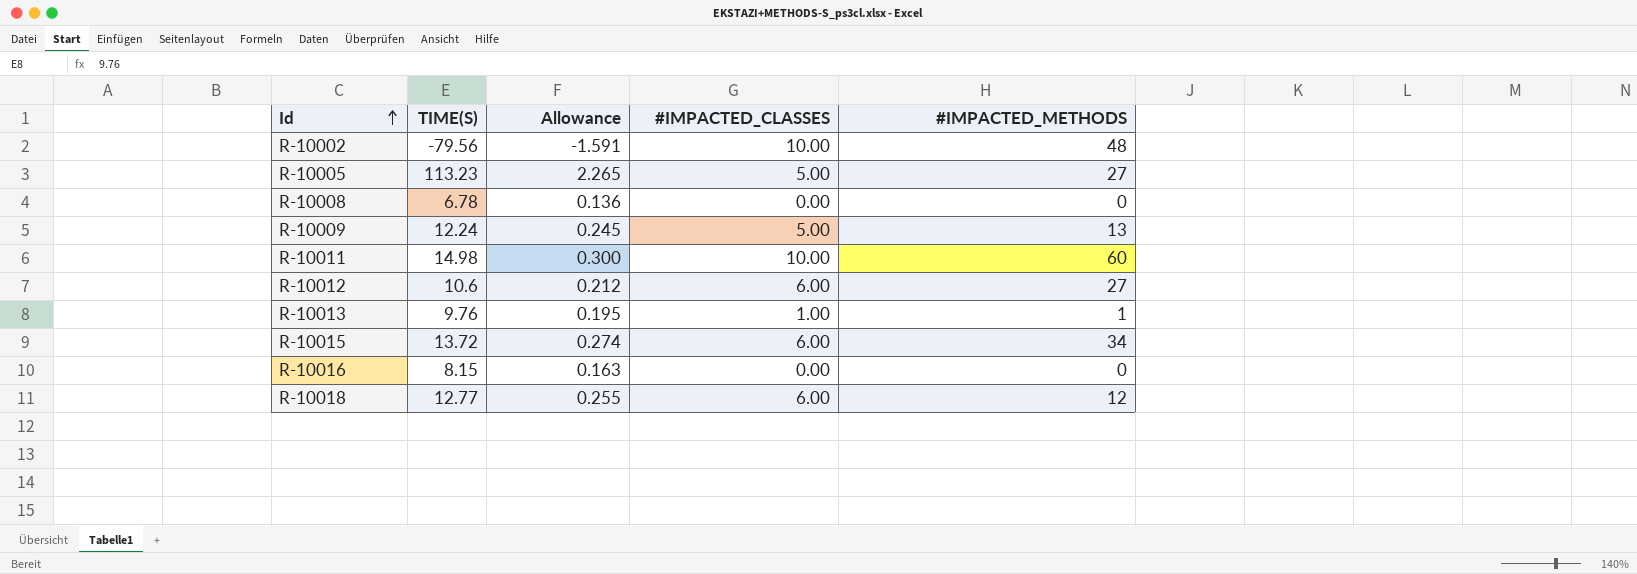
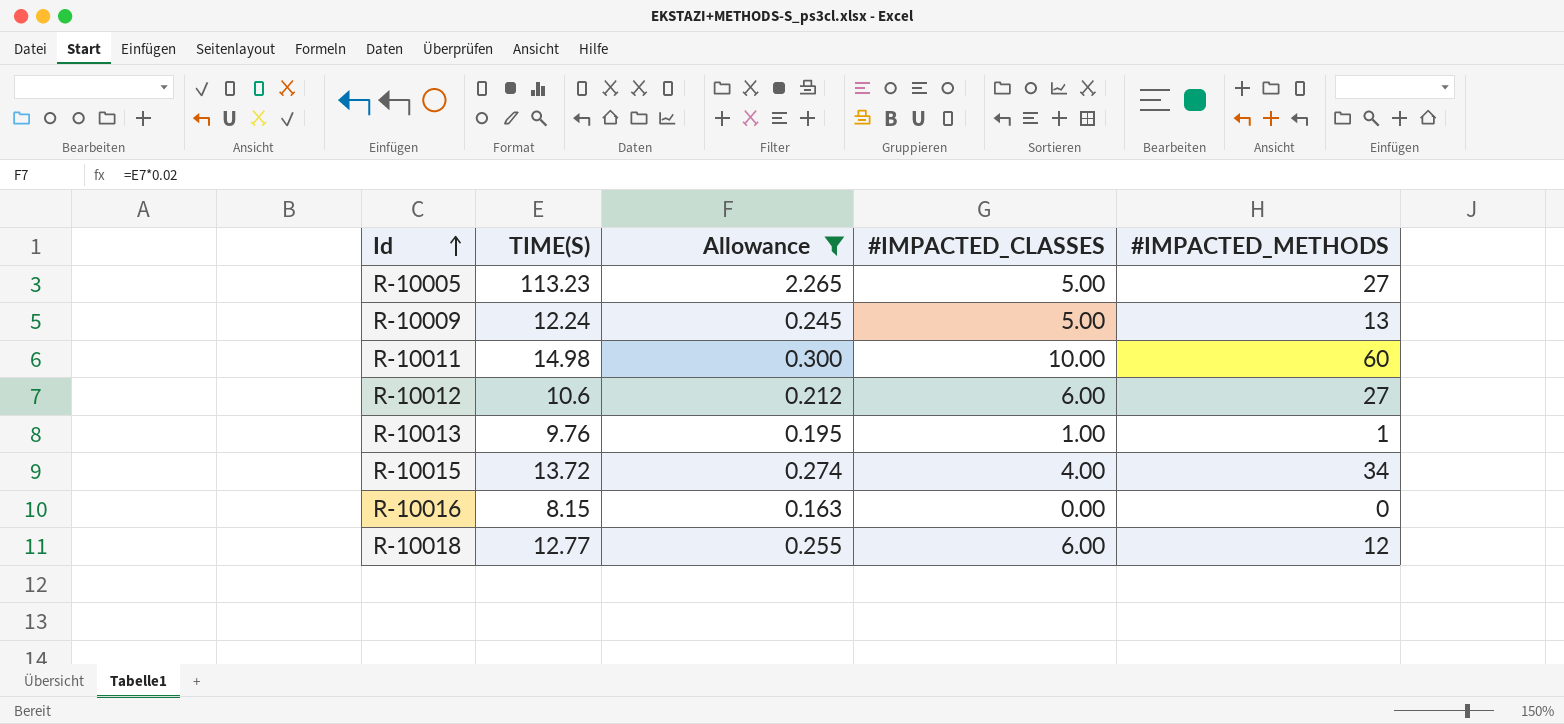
filter: none -> Allowance >= 0.163
R-10015 | #IMPACTED_CLASSES: 6.00 -> 4.00

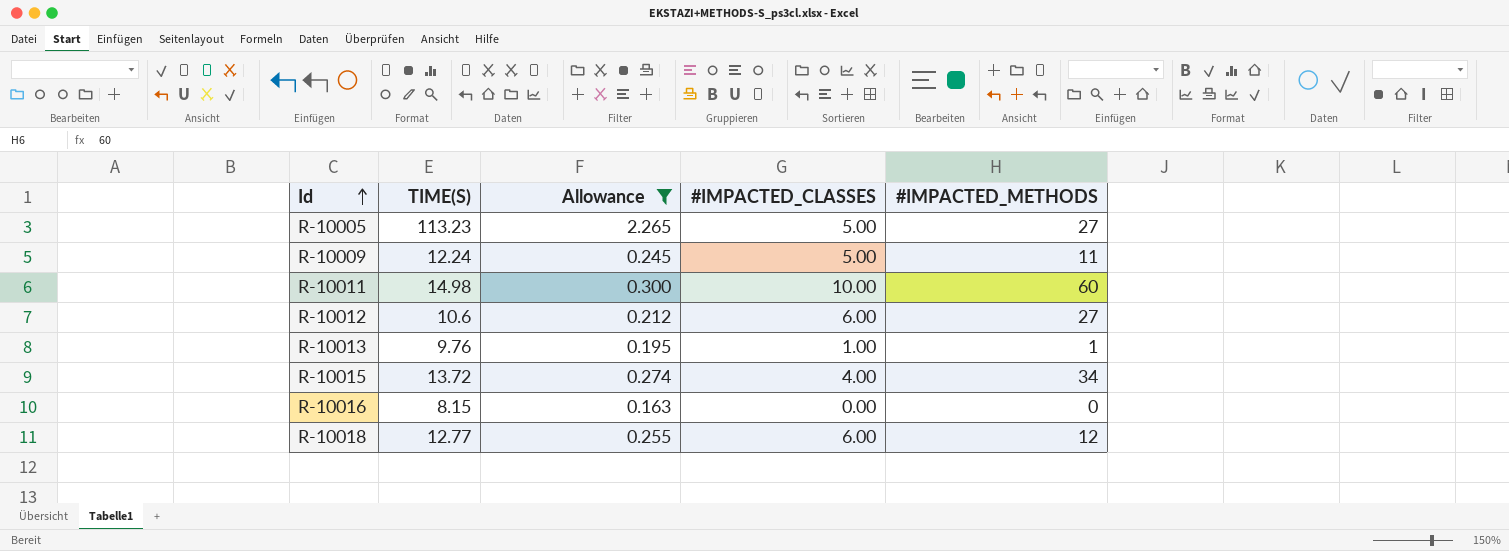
R-10009 | #IMPACTED_METHODS: 13 -> 11

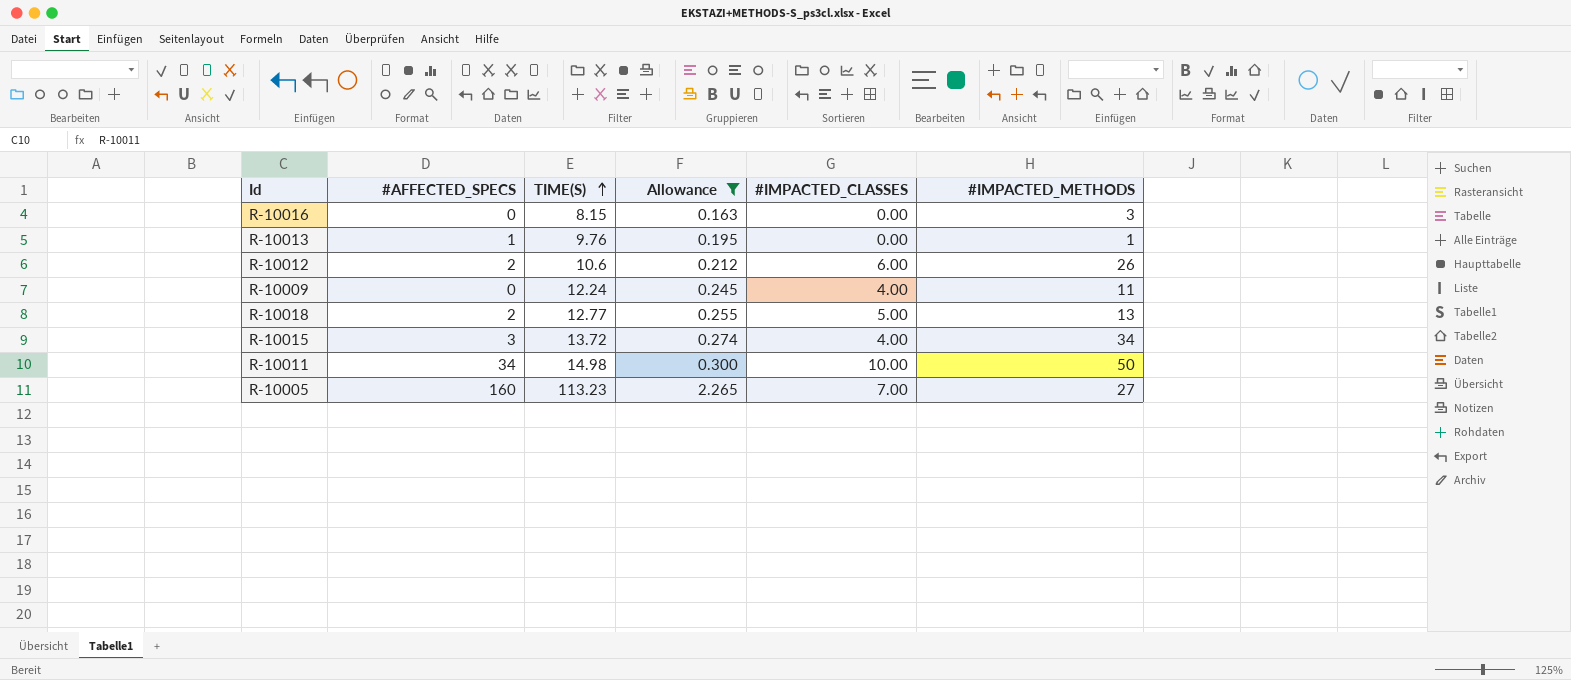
row order: Id ascending -> TIME(S) ascending
column #AFFECTED_SPECS | position: none -> 2
R-10016 | #IMPACTED_METHODS: 0 -> 3
R-10013 | #IMPACTED_CLASSES: 1.00 -> 0.00
R-10012 | #IMPACTED_METHODS: 27 -> 26
R-10009 | #IMPACTED_CLASSES: 5.00 -> 4.00
R-10018 | #IMPACTED_CLASSES: 6.00 -> 5.00
R-10018 | #IMPACTED_METHODS: 12 -> 13
R-10011 | #IMPACTED_METHODS: 60 -> 50
R-10005 | #IMPACTED_CLASSES: 5.00 -> 7.00

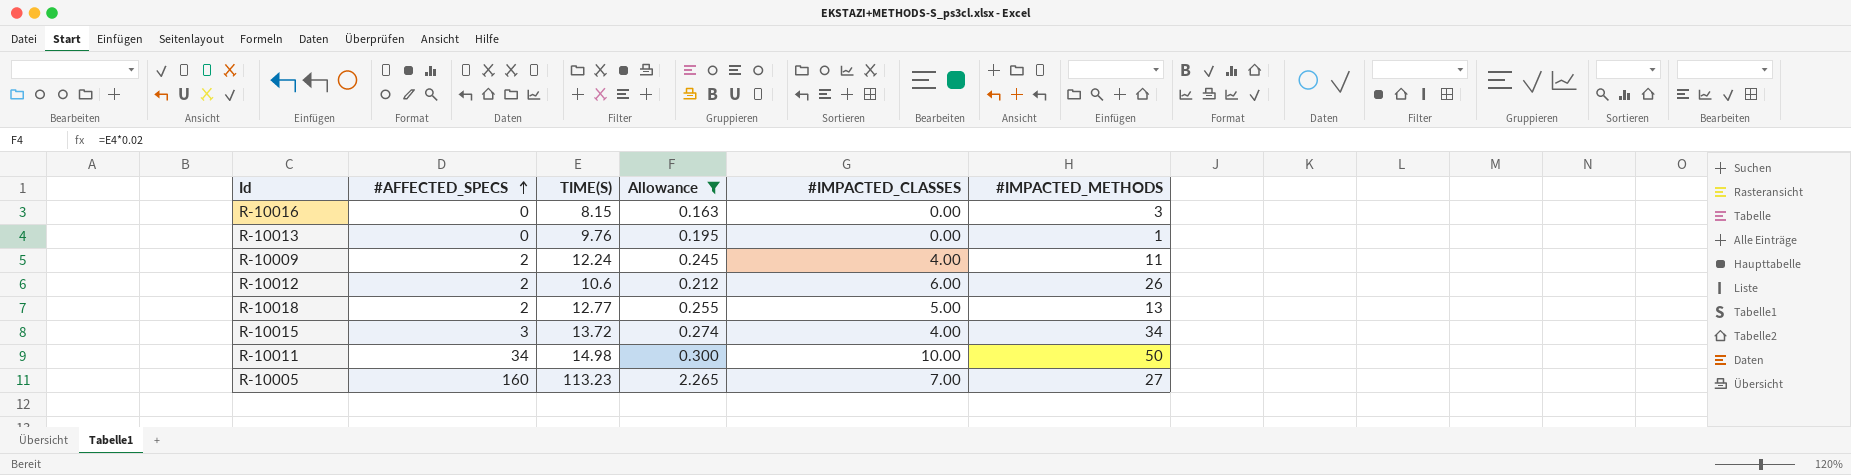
row order: TIME(S) ascending -> #AFFECTED_SPECS ascending
R-10013 | #AFFECTED_SPECS: 1 -> 0
R-10009 | #AFFECTED_SPECS: 0 -> 2

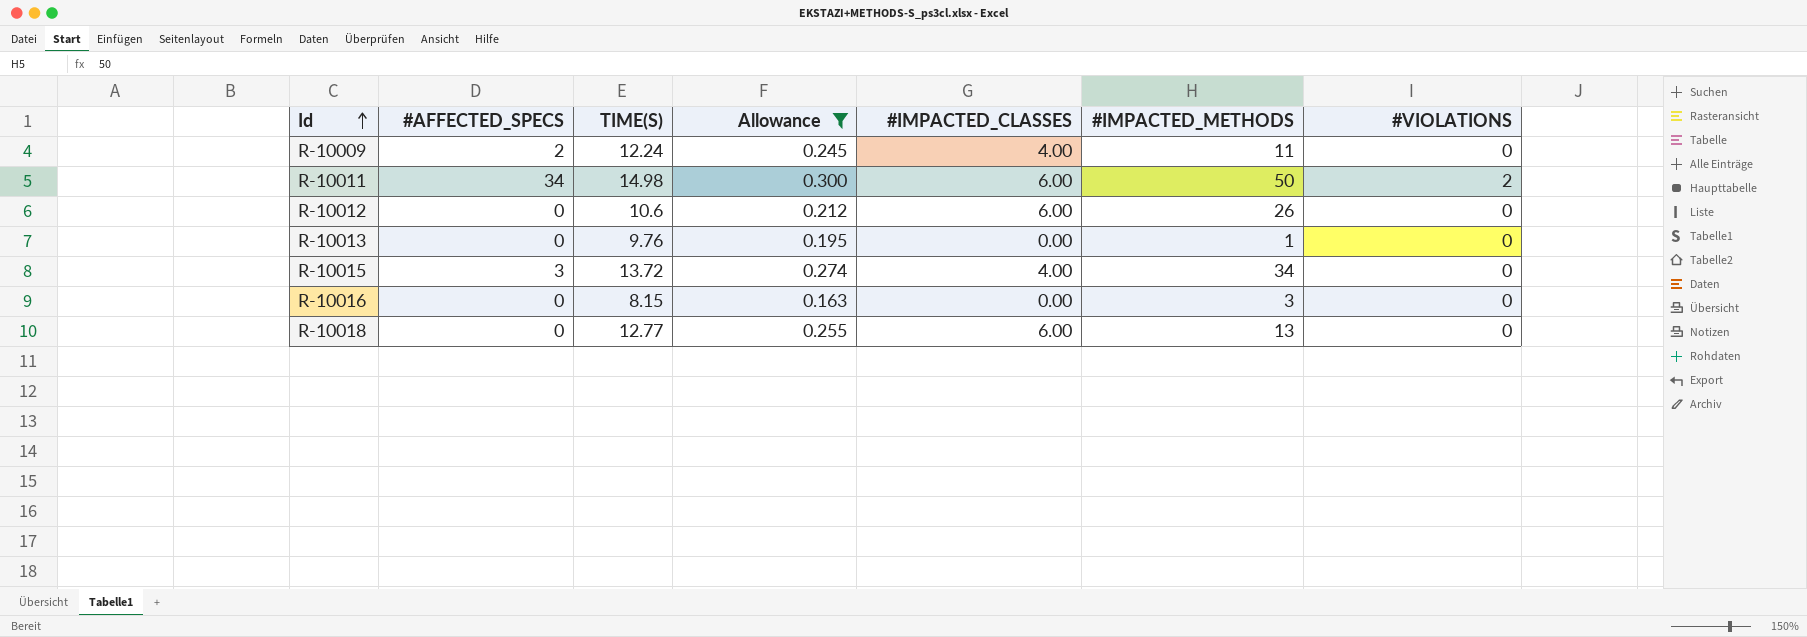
row order: #AFFECTED_SPECS ascending -> Id ascending
column #VIOLATIONS | position: none -> 7
row R-10005: 160 | 113.23 | 2.265 | 7.00 | 27 -> none
R-10011 | #IMPACTED_CLASSES: 10.00 -> 6.00
R-10012 | #AFFECTED_SPECS: 2 -> 0
R-10018 | #AFFECTED_SPECS: 2 -> 0
R-10018 | #IMPACTED_CLASSES: 5.00 -> 6.00

